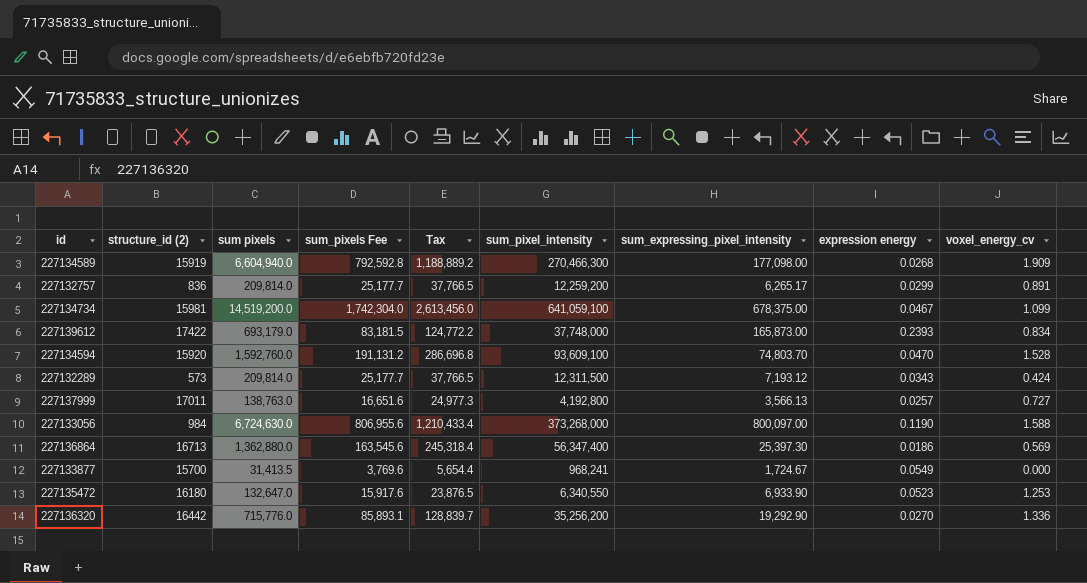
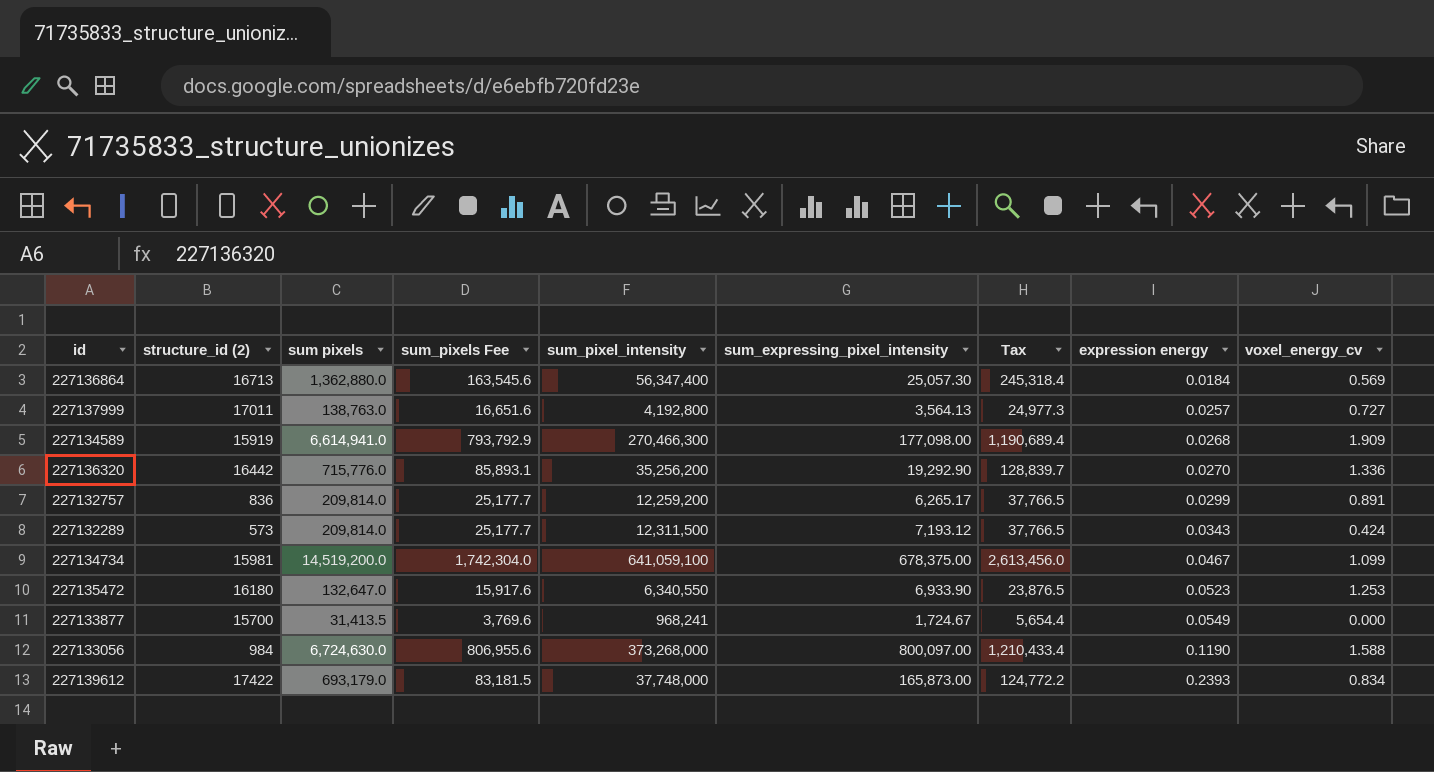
row order: none -> expression energy ascending
column Tax | position: 5 -> 7
row 227134594: 15920 | 1,592,760.0 | 191,131.2 | 286,696.8 | 93,609,100 | 74,803.70 | 0.0470 | 1.528 -> none
227136864 | sum_expressing_pixel_intensity: 25,397.30 -> 25,057.30
227136864 | expression energy: 0.0186 -> 0.0184
227137999 | sum_expressing_pixel_intensity: 3,566.13 -> 3,564.13
227134589 | sum pixels: 6,604,940.0 -> 6,614,941.0
227134589 | sum_pixels Fee: 792,592.8 -> 793,792.9
227134589 | Tax: 1,188,889.2 -> 1,190,689.4

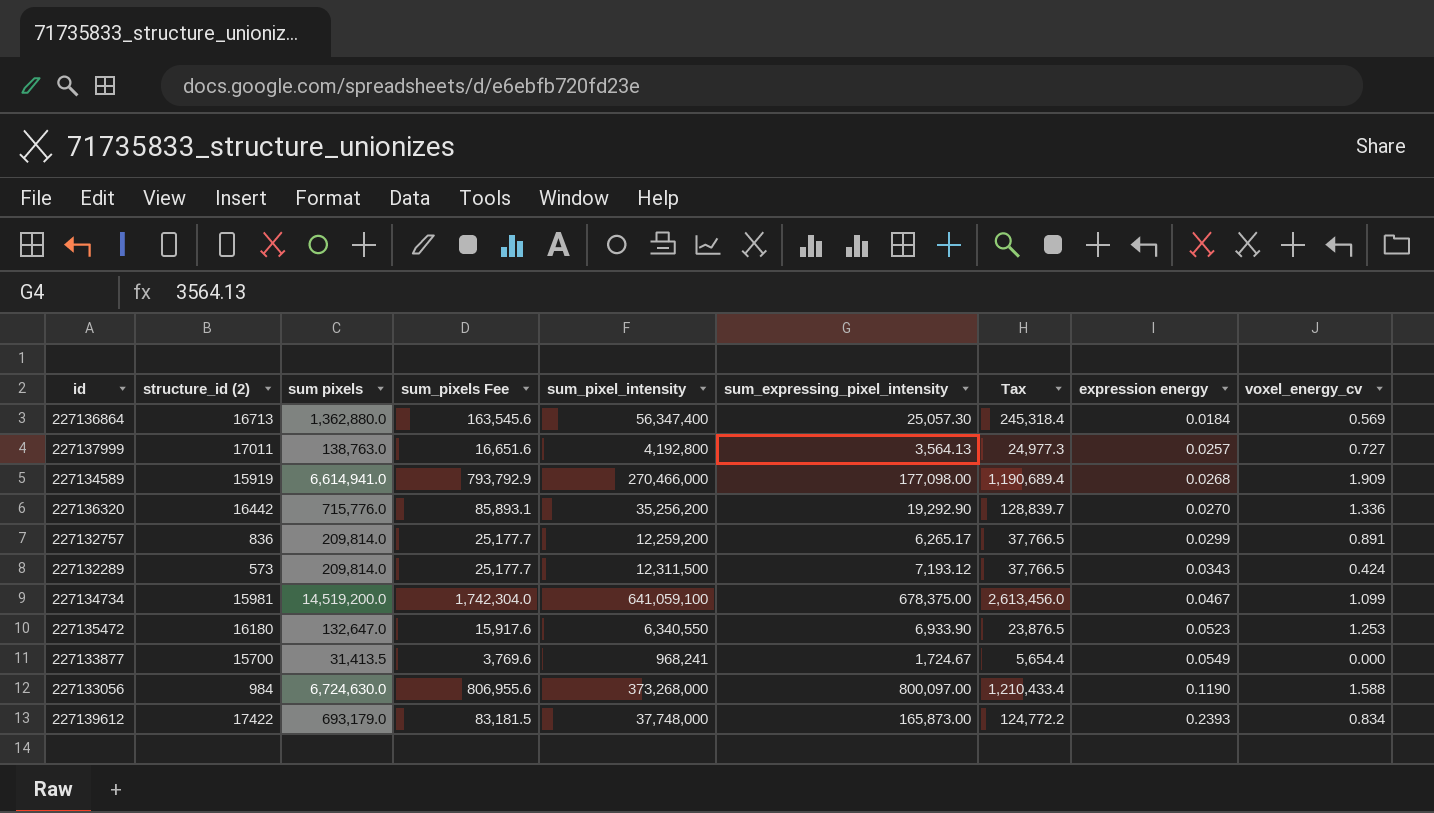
227134589 | sum_pixel_intensity: 270,466,300 -> 270,466,000

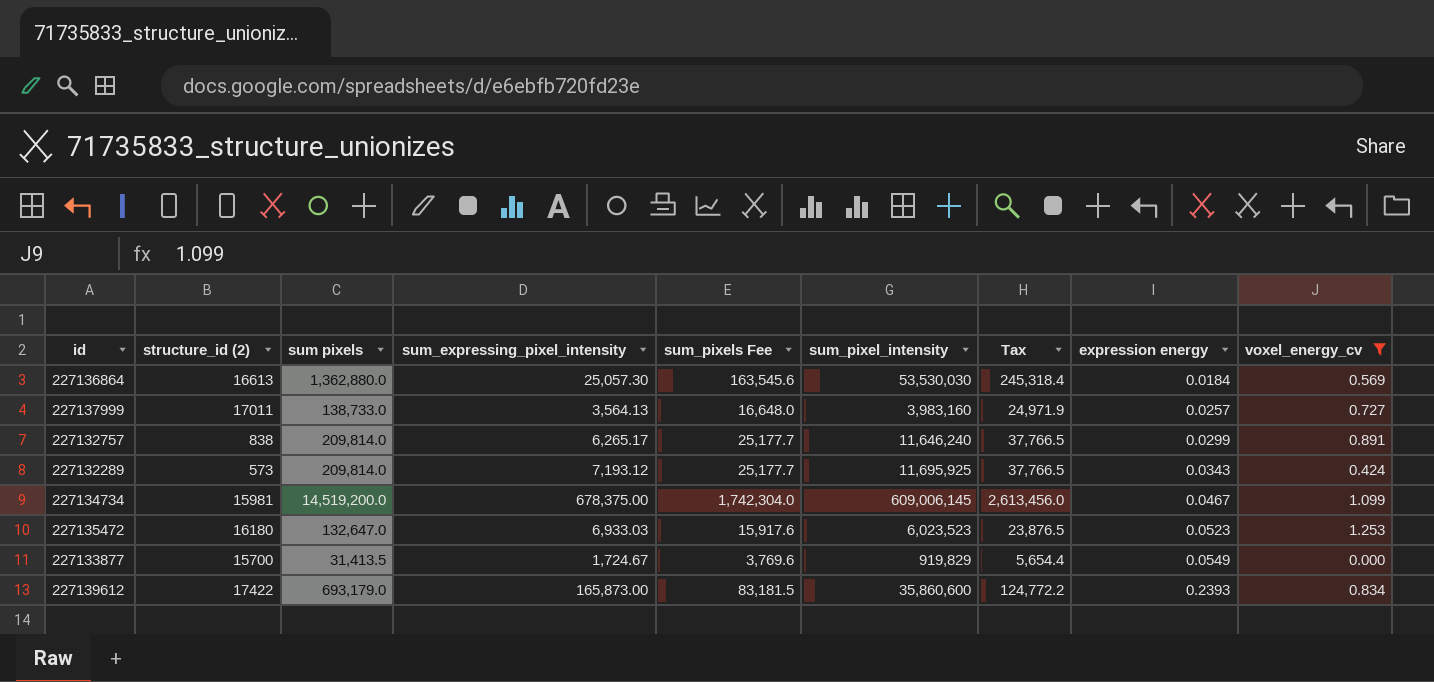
filter: none -> voxel_energy_cv <= 1.253
column sum_expressing_pixel_intensity | position: 6 -> 4
227136864 | structure_id (2): 16713 -> 16613
227136864 | sum_pixel_intensity: 56,347,400 -> 53,530,030
227137999 | sum pixels: 138,763.0 -> 138,733.0
227137999 | sum_pixels Fee: 16,651.6 -> 16,648.0
227137999 | sum_pixel_intensity: 4,192,800 -> 3,983,160
227137999 | Tax: 24,977.3 -> 24,971.9
227132757 | structure_id (2): 836 -> 838
227132757 | sum_pixel_intensity: 12,259,200 -> 11,646,240
227132289 | sum_pixel_intensity: 12,311,500 -> 11,695,925
227134734 | sum_pixel_intensity: 641,059,100 -> 609,006,145
227135472 | sum_expressing_pixel_intensity: 6,933.90 -> 6,933.03
227135472 | sum_pixel_intensity: 6,340,550 -> 6,023,523
227133877 | sum_pixel_intensity: 968,241 -> 919,829
227139612 | sum_pixel_intensity: 37,748,000 -> 35,860,600

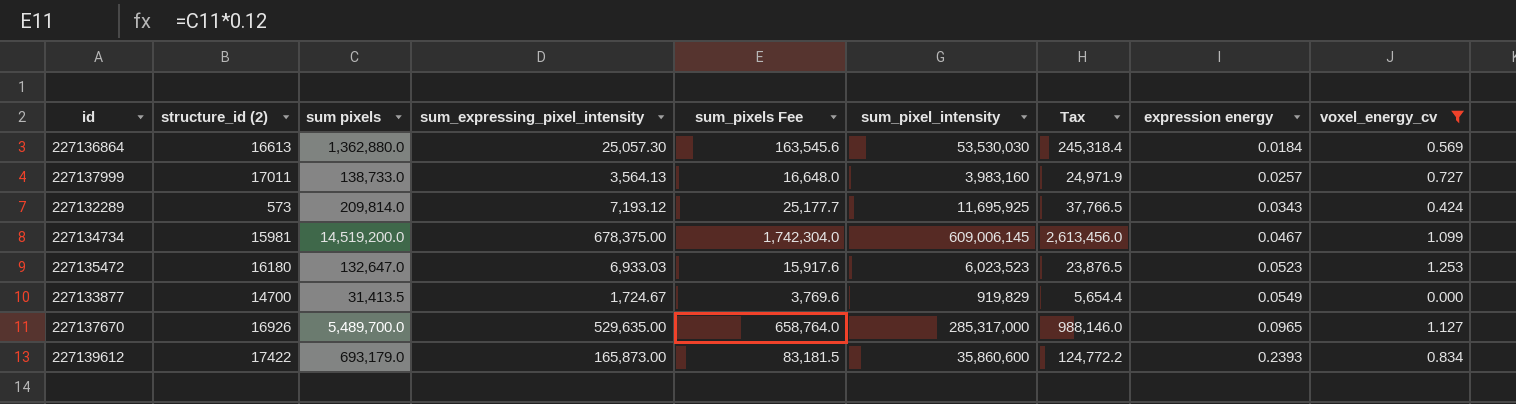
row 227132757: 838 | 209,814.0 | 6,265.17 | 25,177.7 | 11,646,240 | 37,766.5 | 0.0299 | 0.891 -> none
227133877 | structure_id (2): 15700 -> 14700
row 227137670: none -> 16926 | 5,489,700.0 | 529,635.00 | 658,764.0 | 285,317,000 | 988,146.0 | 0.0965 | 1.127

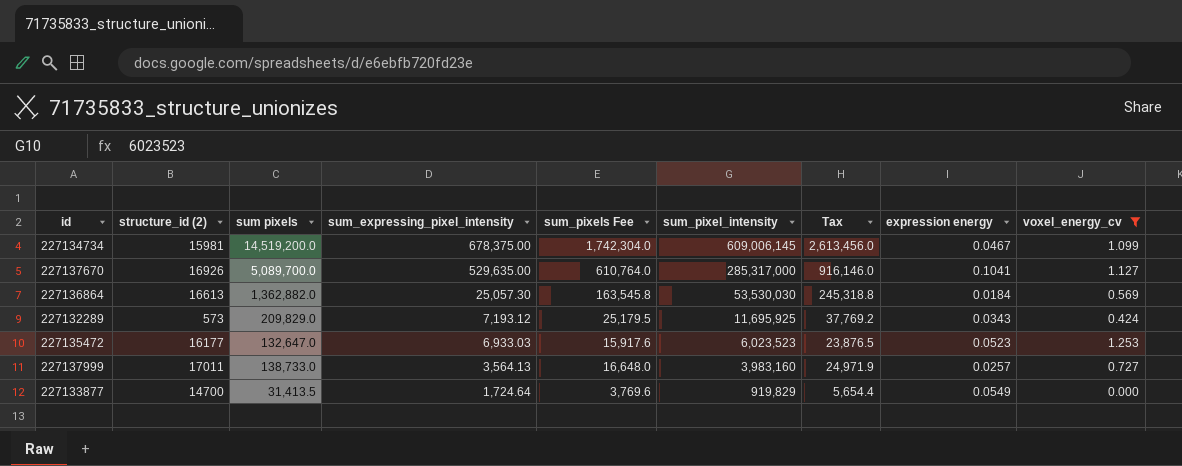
row order: expression energy ascending -> sum_expressing_pixel_intensity descending
row 227139612: 17422 | 693,179.0 | 165,873.00 | 83,181.5 | 35,860,600 | 124,772.2 | 0.2393 | 0.834 -> none
227137670 | sum pixels: 5,489,700.0 -> 5,089,700.0
227137670 | sum_pixels Fee: 658,764.0 -> 610,764.0
227137670 | Tax: 988,146.0 -> 916,146.0
227137670 | expression energy: 0.0965 -> 0.1041
227136864 | sum pixels: 1,362,880.0 -> 1,362,882.0
227136864 | sum_pixels Fee: 163,545.6 -> 163,545.8
227136864 | Tax: 245,318.4 -> 245,318.8
227132289 | sum pixels: 209,814.0 -> 209,829.0
227132289 | sum_pixels Fee: 25,177.7 -> 25,179.5
227132289 | Tax: 37,766.5 -> 37,769.2
227135472 | structure_id (2): 16180 -> 16177
227133877 | sum_expressing_pixel_intensity: 1,724.67 -> 1,724.64

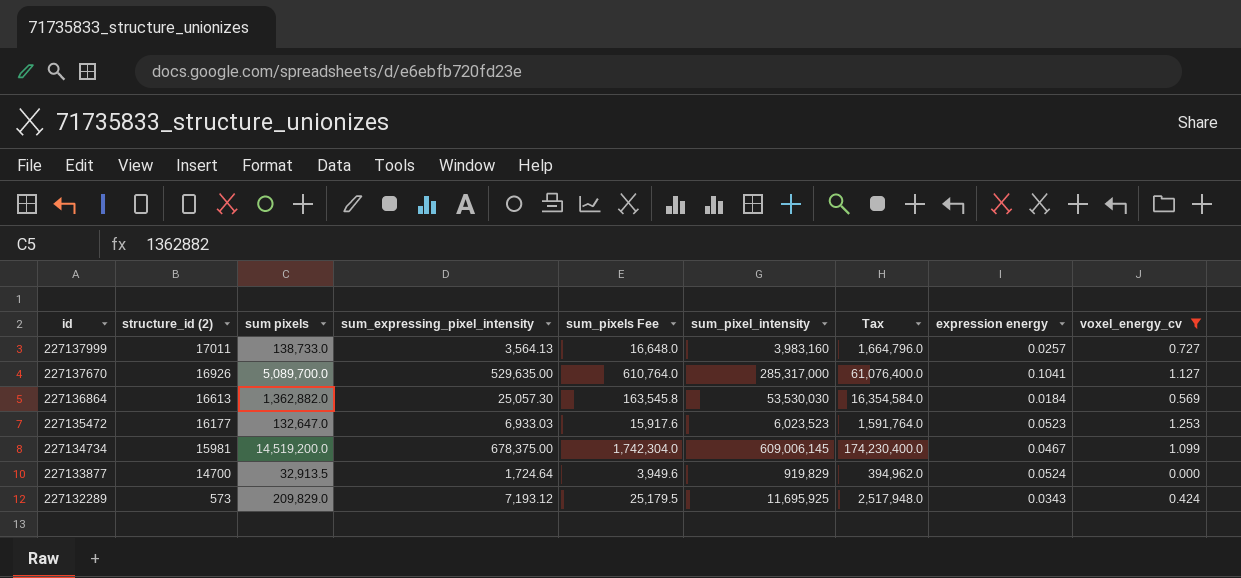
row order: sum_expressing_pixel_intensity descending -> id descending
column Tax | formula: [sum pixels] * 0.18 -> [sum pixels] * 12
227133877 | sum pixels: 31,413.5 -> 32,913.5
227133877 | sum_pixels Fee: 3,769.6 -> 3,949.6
227133877 | expression energy: 0.0549 -> 0.0524

